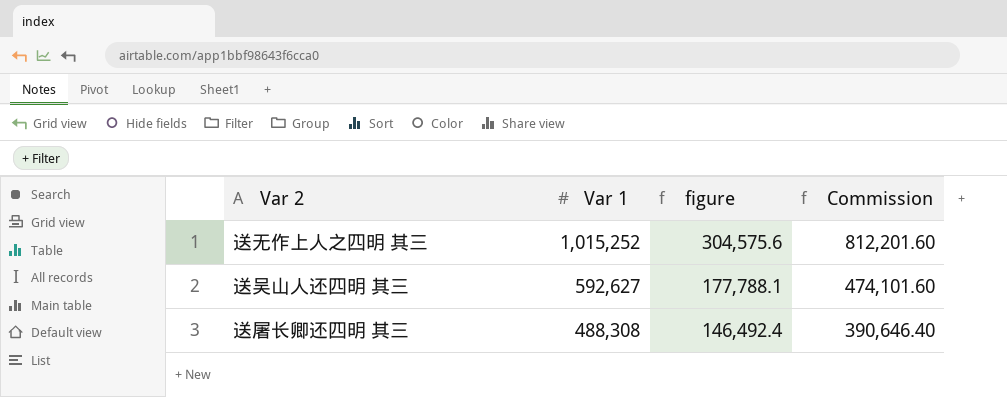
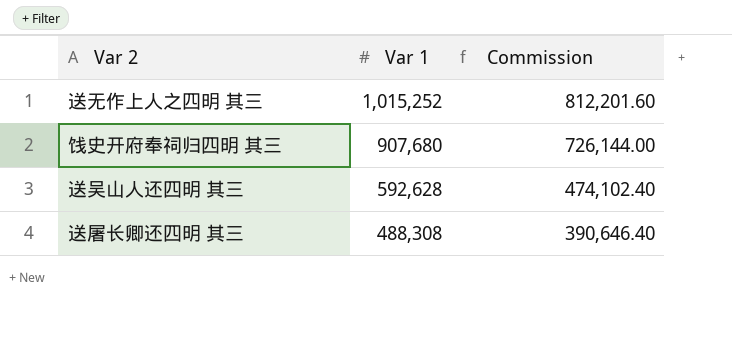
column figure | formula: [Var 1] * 0.3 -> none
row 饯史开府奉祠归四明 其三: none -> 907,680 | 726,144.00
送吴山人还四明 其三 | Var 1: 592,627 -> 592,628
送吴山人还四明 其三 | Commission: 474,101.60 -> 474,102.40

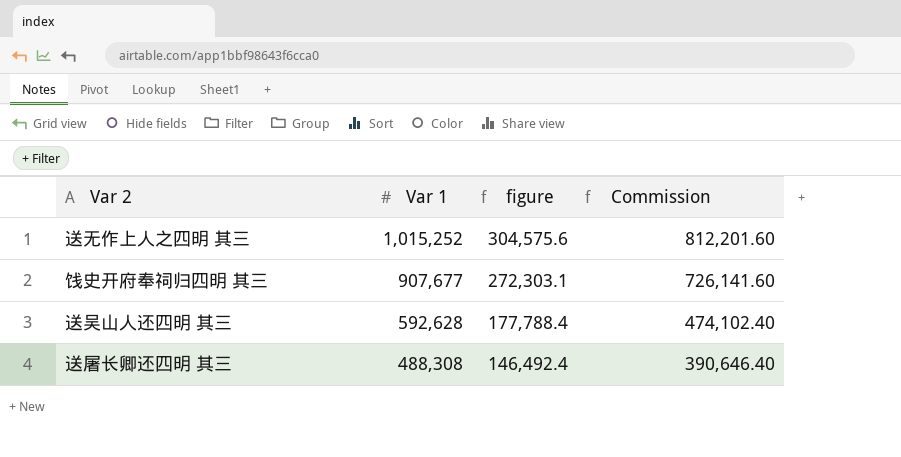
column figure | formula: none -> [Var 1] * 0.3
饯史开府奉祠归四明 其三 | Var 1: 907,680 -> 907,677
饯史开府奉祠归四明 其三 | Commission: 726,144.00 -> 726,141.60

